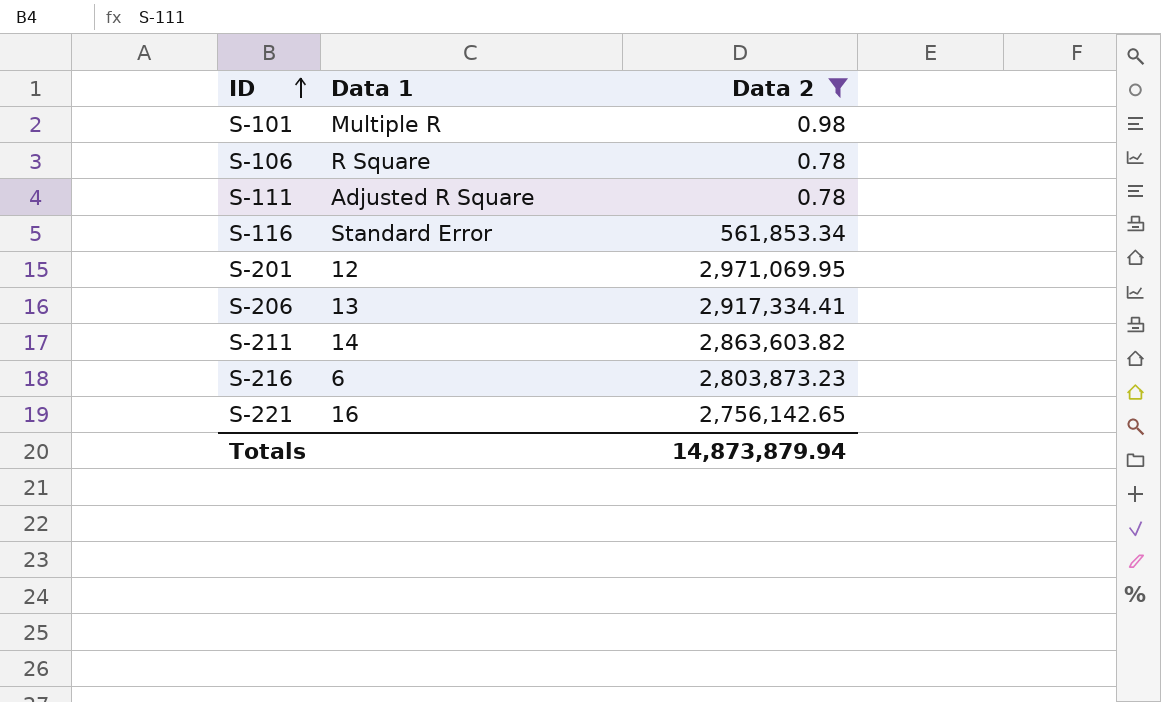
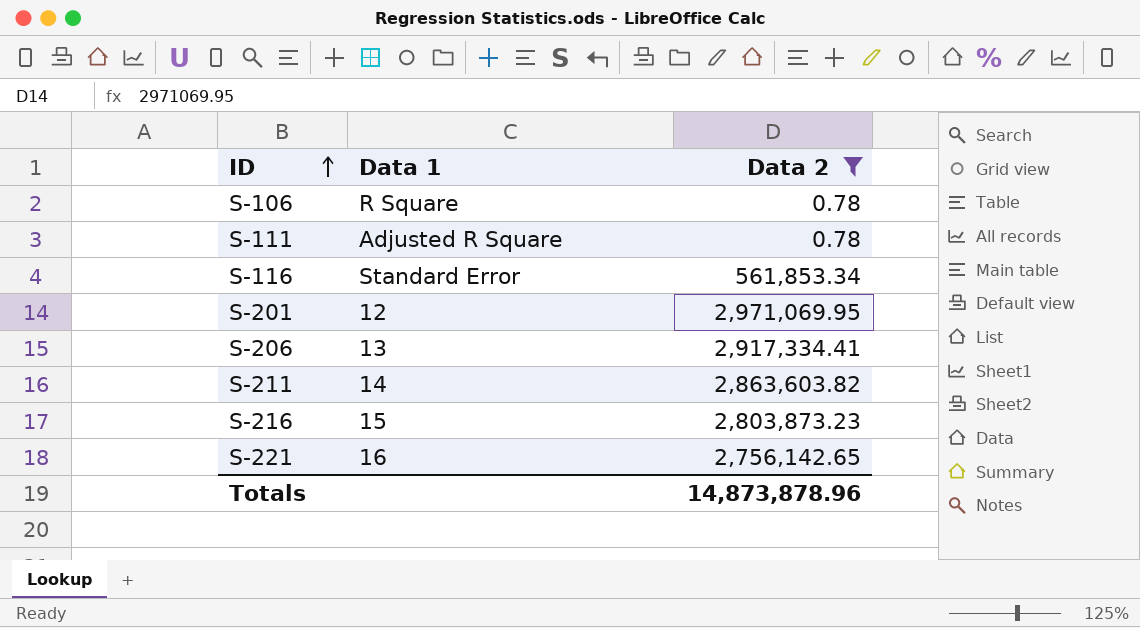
row S-101: Multiple R | 0.98 -> none
S-216 | Data 1: 6 -> 15
Totals | Data 2: 14,873,879.94 -> 14,873,878.96

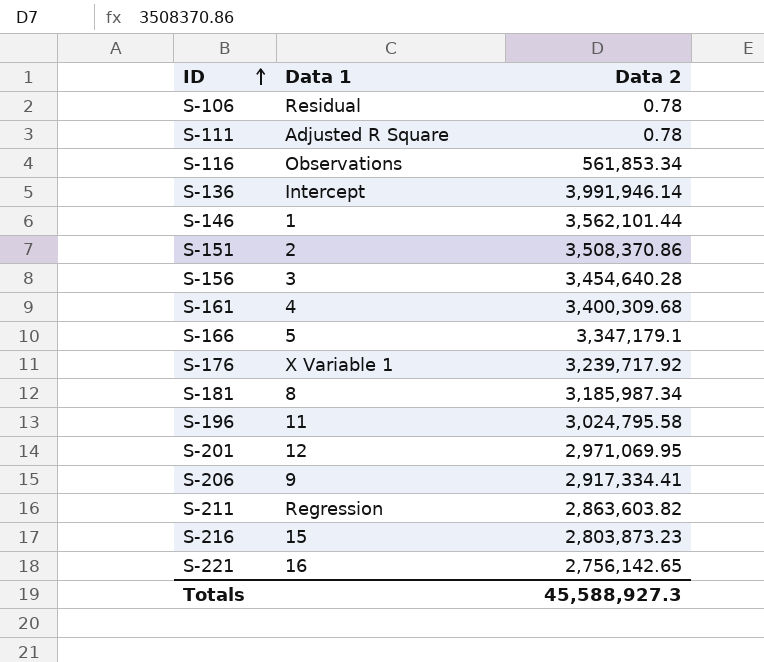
filter: Data 2 <= 2,971,069.95 -> none
S-106 | Data 1: R Square -> Residual
S-116 | Data 1: Standard Error -> Observations
S-206 | Data 1: 13 -> 9
S-211 | Data 1: 14 -> Regression
Totals | Data 2: 14,873,878.96 -> 45,588,927.3

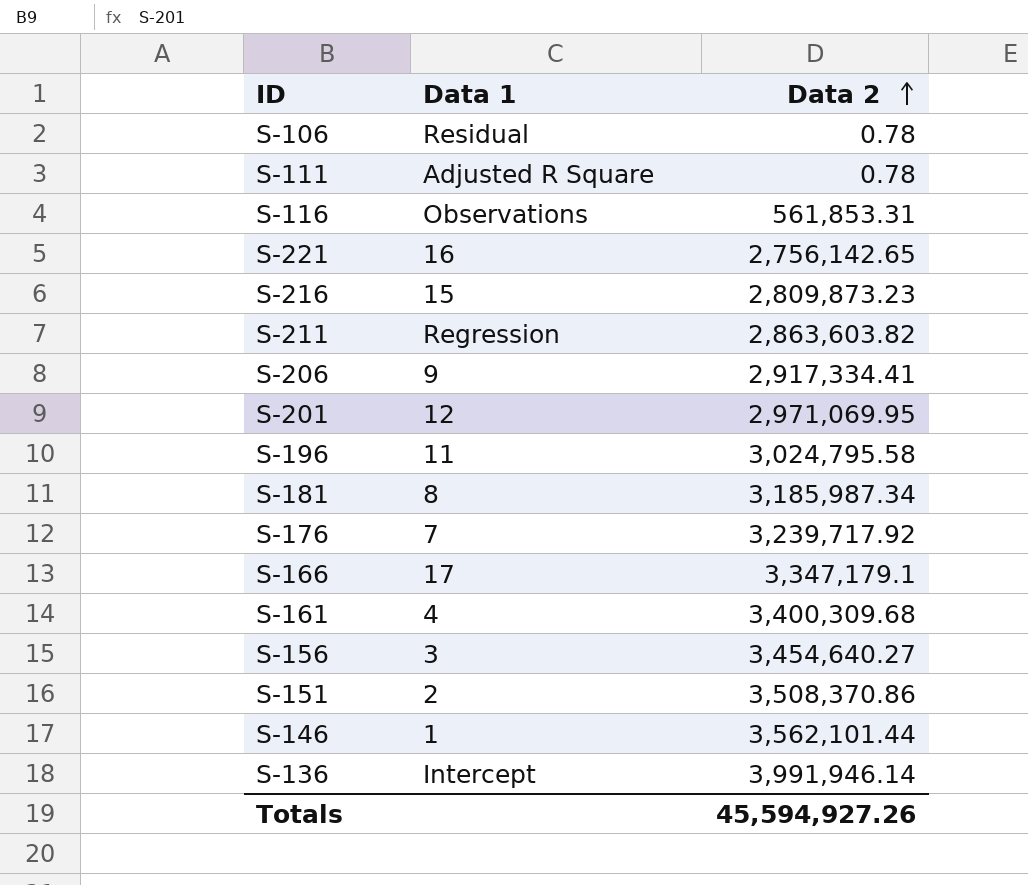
row order: ID ascending -> Data 2 ascending
S-116 | Data 2: 561,853.34 -> 561,853.31
S-216 | Data 2: 2,803,873.23 -> 2,809,873.23
S-176 | Data 1: X Variable 1 -> 7
S-166 | Data 1: 5 -> 17
S-156 | Data 2: 3,454,640.28 -> 3,454,640.27
Totals | Data 2: 45,588,927.3 -> 45,594,927.26

